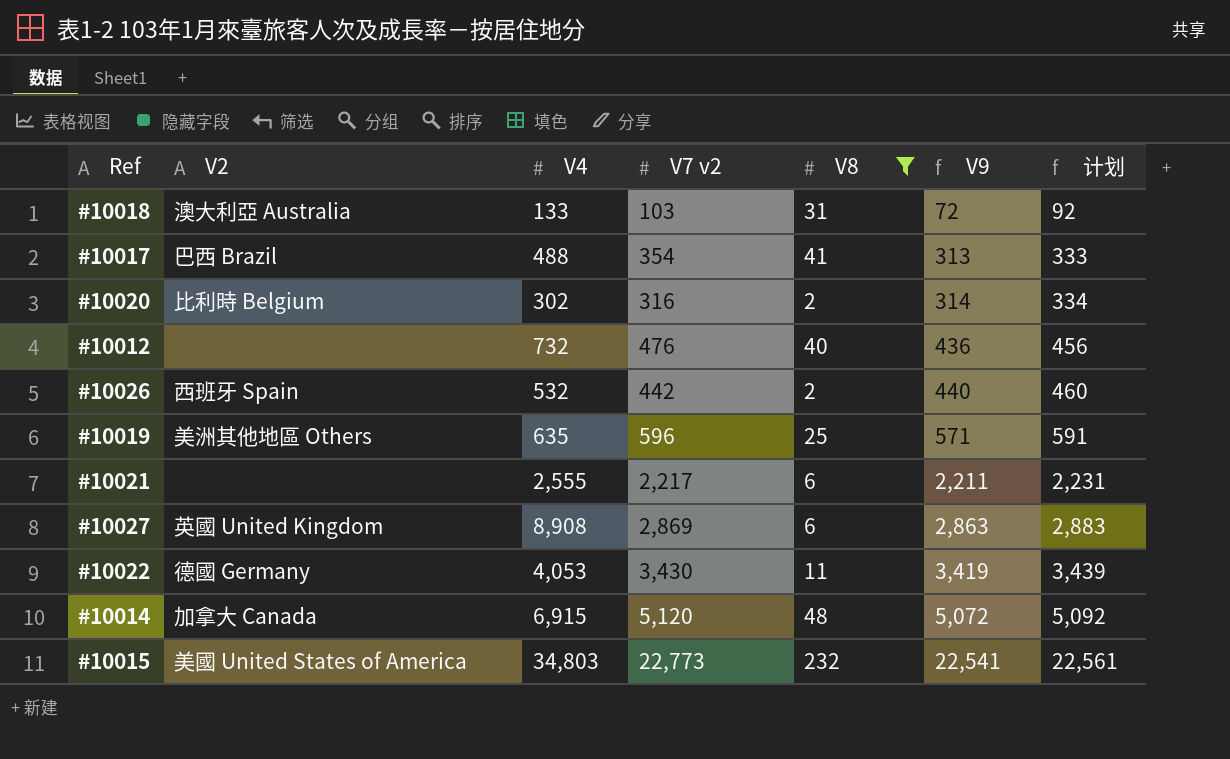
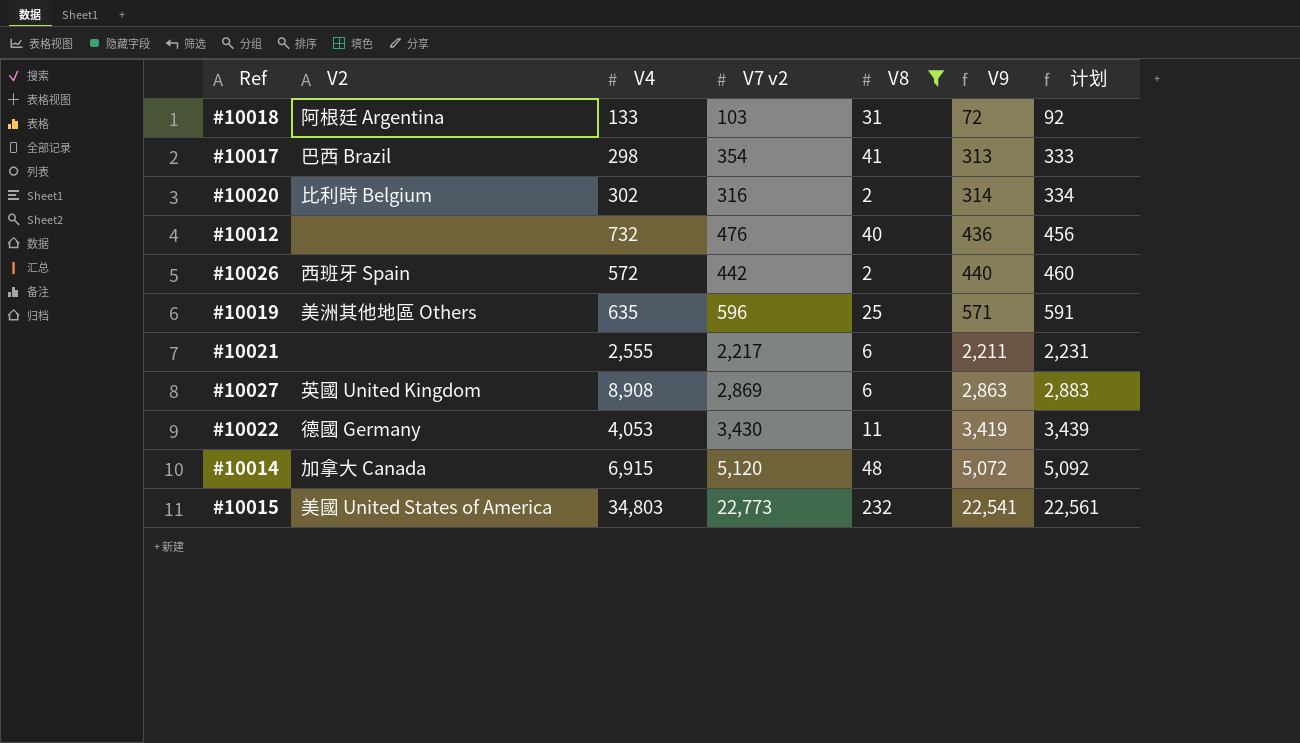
#10018 | V2: 澳大利亞 Australia -> 阿根廷 Argentina
#10017 | V4: 488 -> 298
#10026 | V4: 532 -> 572

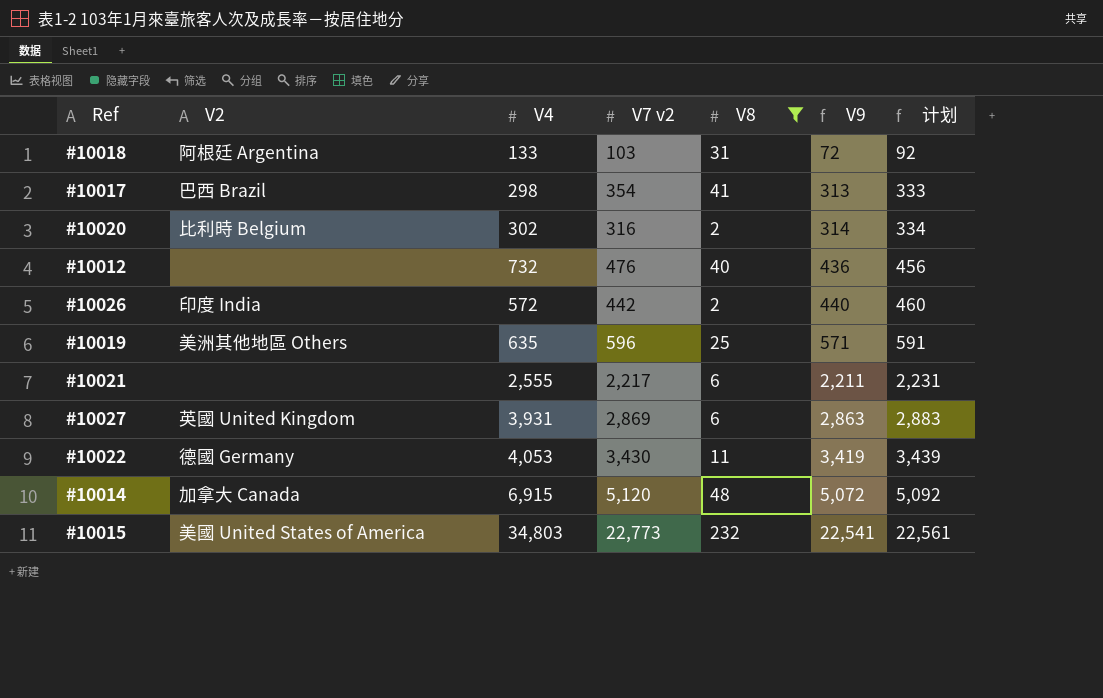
#10026 | V2: 西班牙 Spain -> 印度 India
#10027 | V4: 8,908 -> 3,931

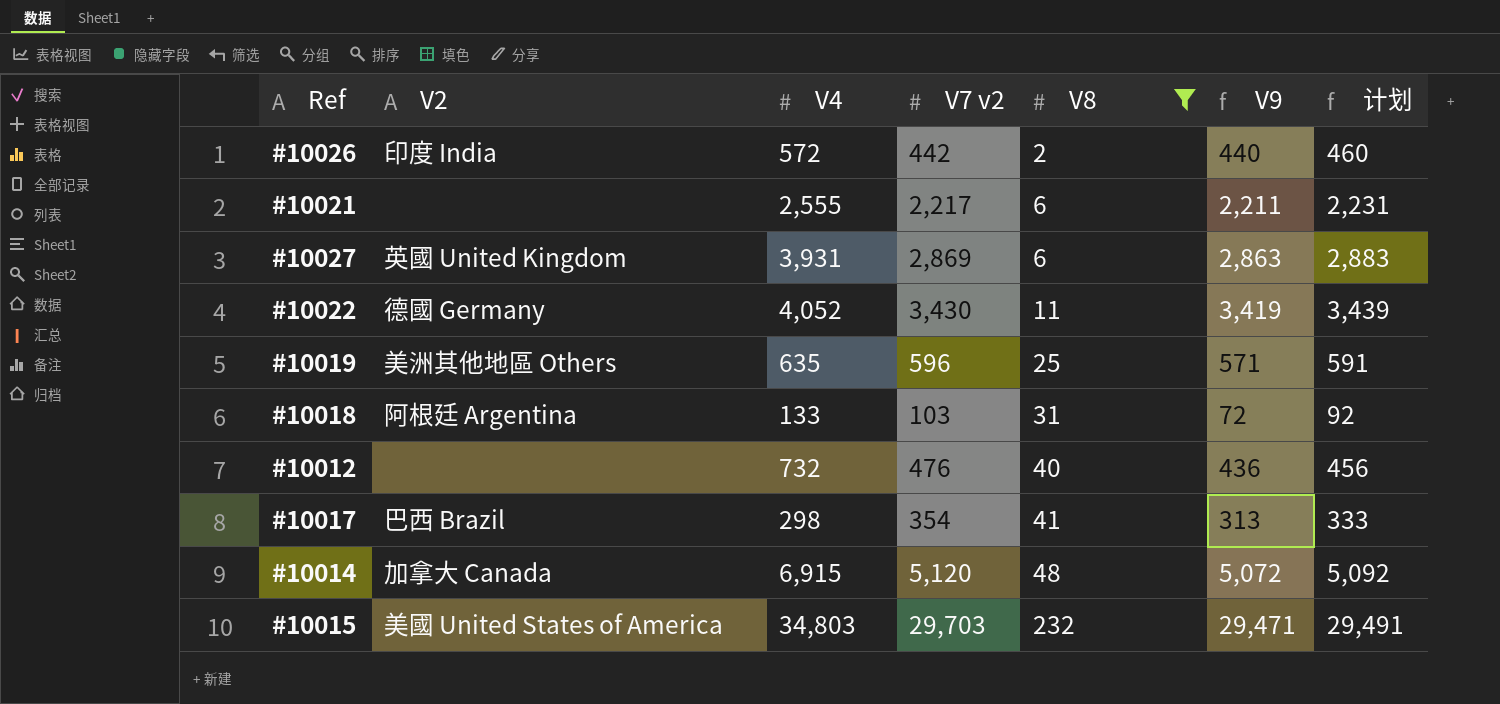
row order: V9 ascending -> V8 ascending
row #10020: 比利時 Belgium | 302 | 316 | 2 | 314 | 334 -> none
#10022 | V4: 4,053 -> 4,052
#10015 | V7 v2: 22,773 -> 29,703
#10015 | V9: 22,541 -> 29,471
#10015 | 计划: 22,561 -> 29,491

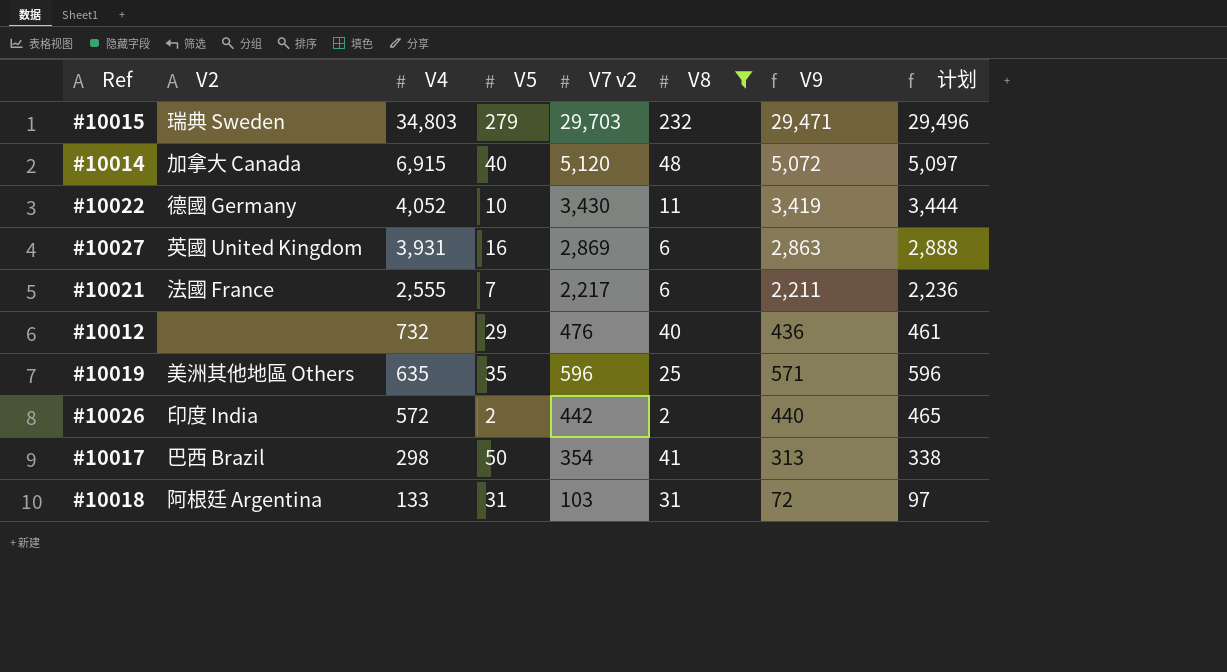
row order: V8 ascending -> V4 descending
column V5 | position: none -> 4
column 计划 | formula: [V9] + 20 -> [V9] + 25
#10015 | V2: 美國 United States of America -> 瑞典 Sweden
#10021 | V2: none -> 法國 France

